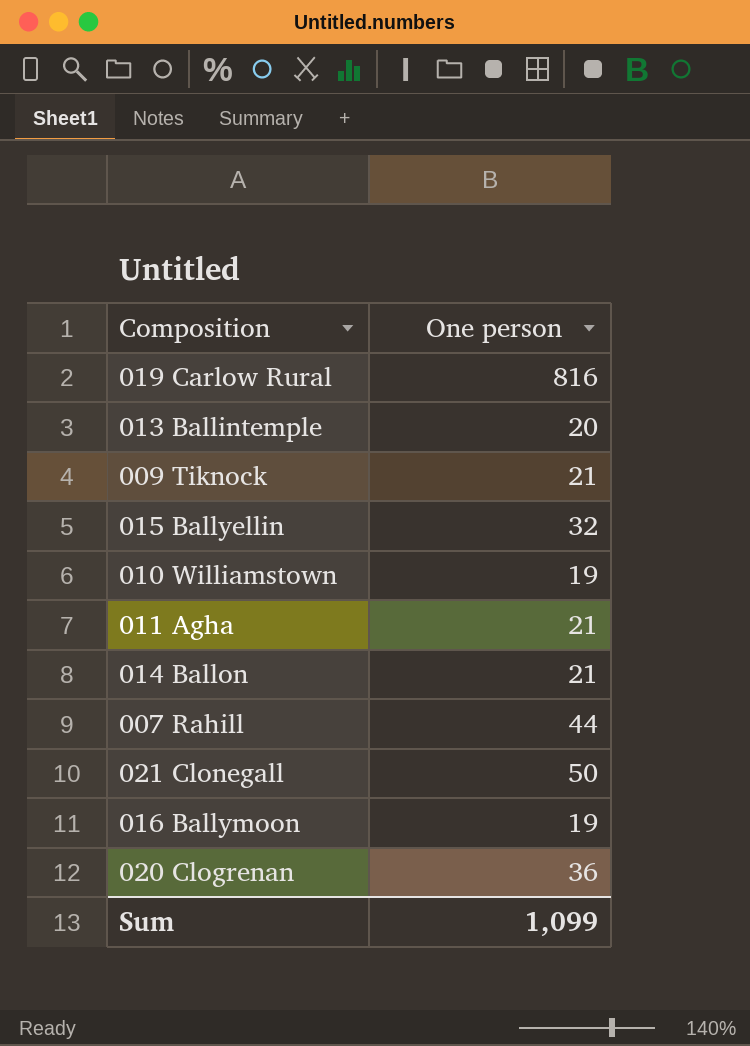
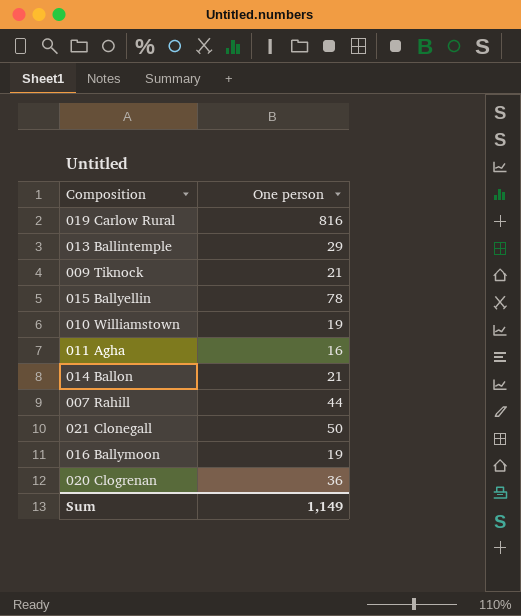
013 Ballintemple | One person: 20 -> 29
015 Ballyellin | One person: 32 -> 78
011 Agha | One person: 21 -> 16
Sum | One person: 1,099 -> 1,149

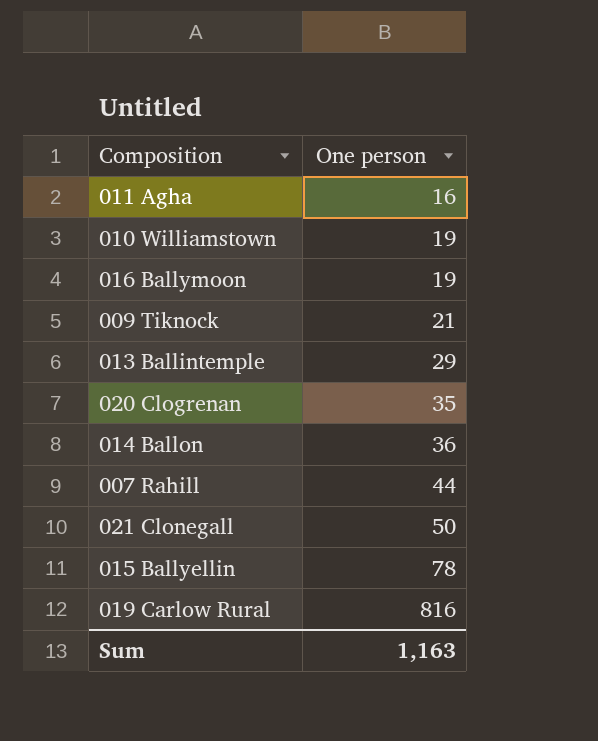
row order: none -> One person ascending
020 Clogrenan | One person: 36 -> 35
014 Ballon | One person: 21 -> 36
Sum | One person: 1,149 -> 1,163

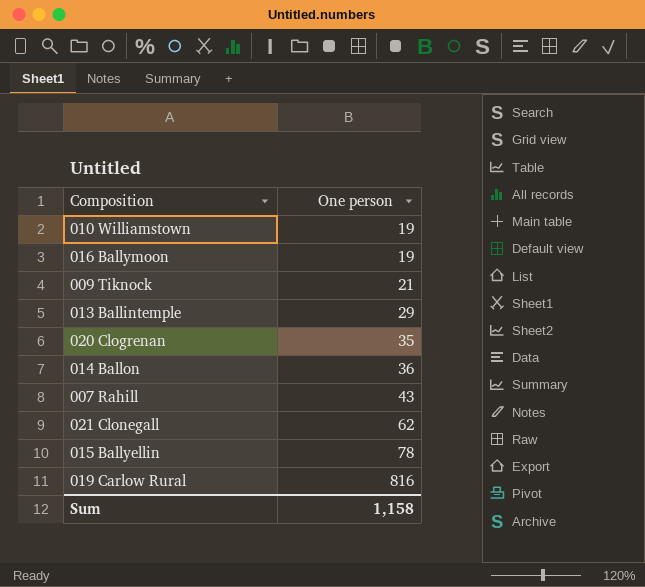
row 011 Agha: 16 -> none
007 Rahill | One person: 44 -> 43
021 Clonegall | One person: 50 -> 62
Sum | One person: 1,163 -> 1,158

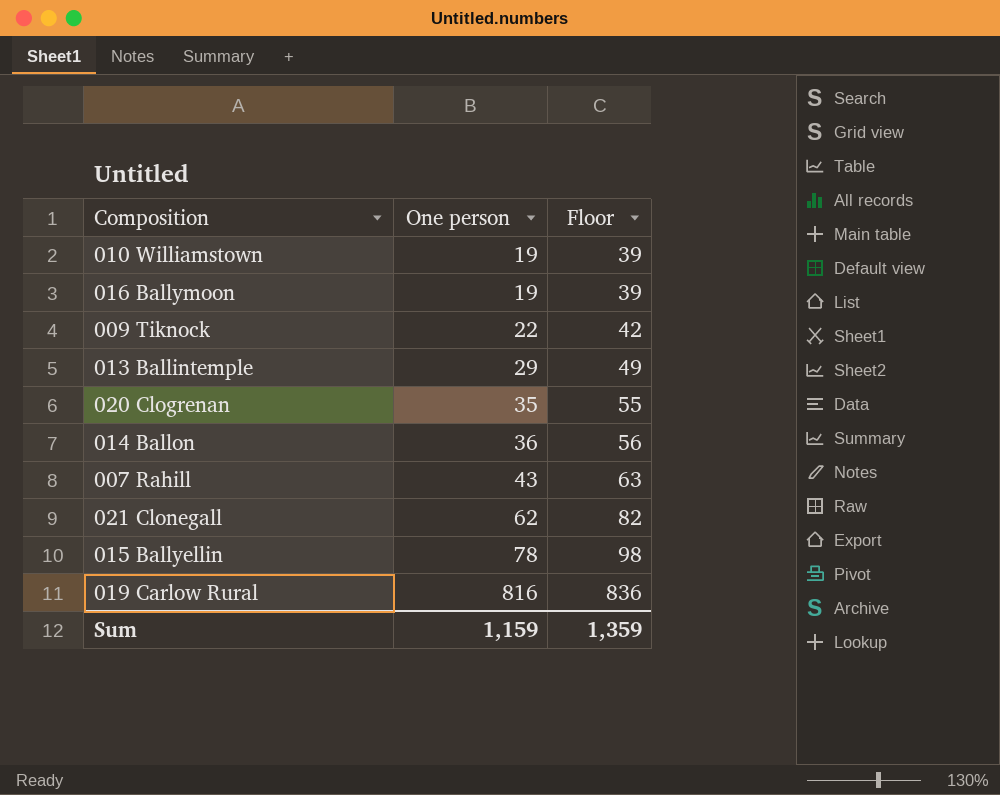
column Floor | formula: none -> [One person] + 20
009 Tiknock | One person: 21 -> 22
Sum | One person: 1,158 -> 1,159

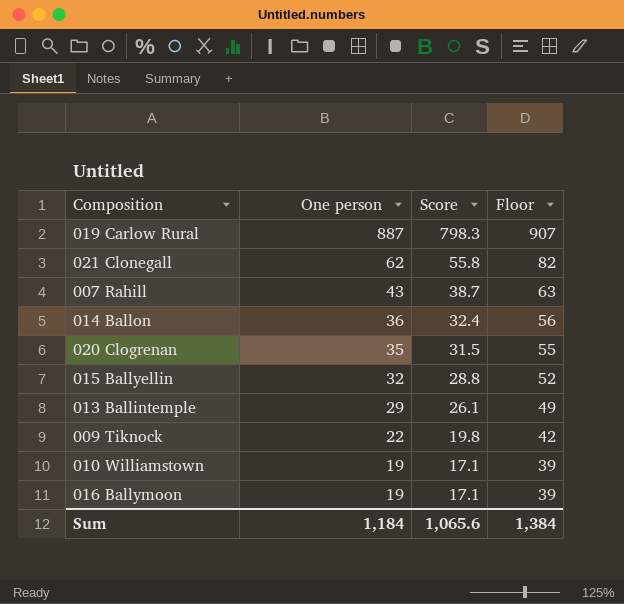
row order: One person ascending -> One person descending
column Score | formula: none -> [One person] * 0.9
019 Carlow Rural | One person: 816 -> 887
019 Carlow Rural | Floor: 836 -> 907
015 Ballyellin | One person: 78 -> 32
015 Ballyellin | Floor: 98 -> 52
Sum | One person: 1,159 -> 1,184
Sum | Floor: 1,359 -> 1,384

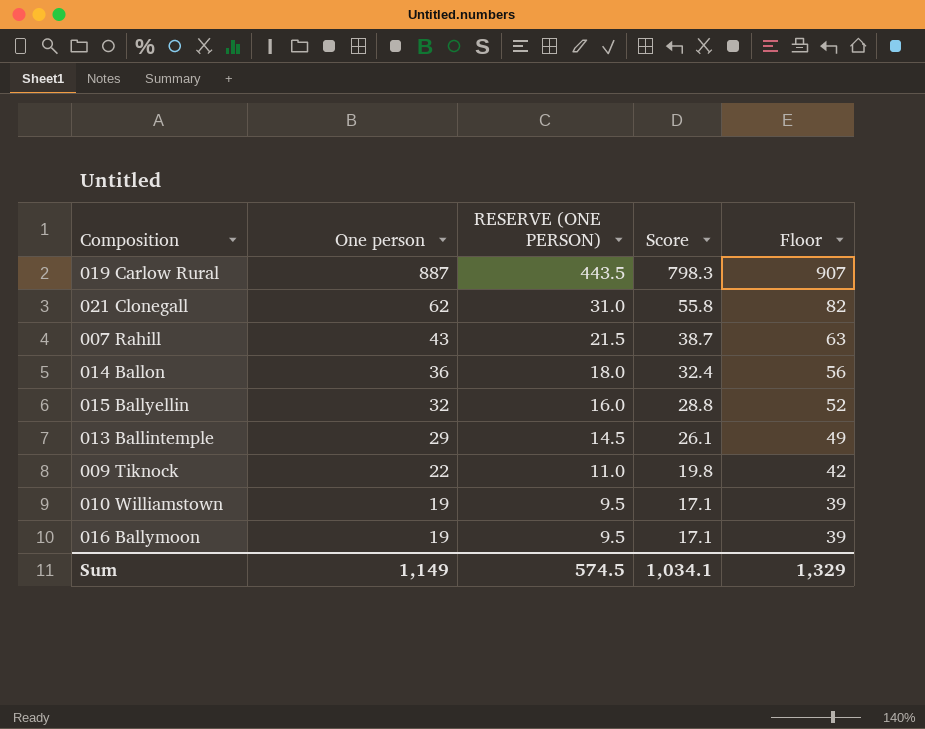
column RESERVE (ONE PERSON) | formula: none -> [One person] * 0.5
row 020 Clogrenan: 35 | 31.5 | 55 -> none
Sum | One person: 1,184 -> 1,149
Sum | Score: 1,065.6 -> 1,034.1
Sum | Floor: 1,384 -> 1,329

